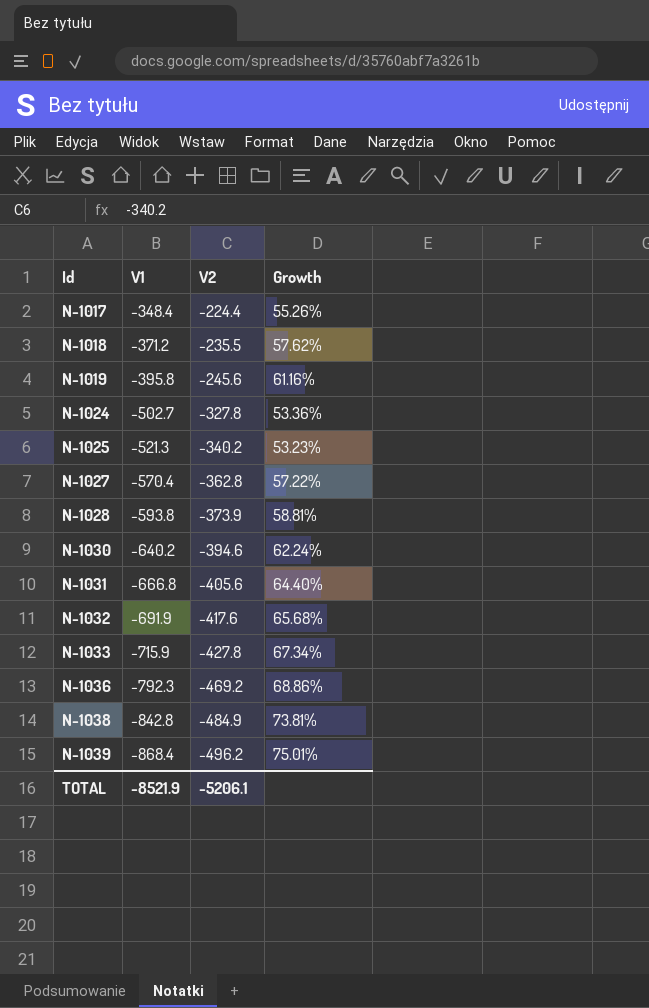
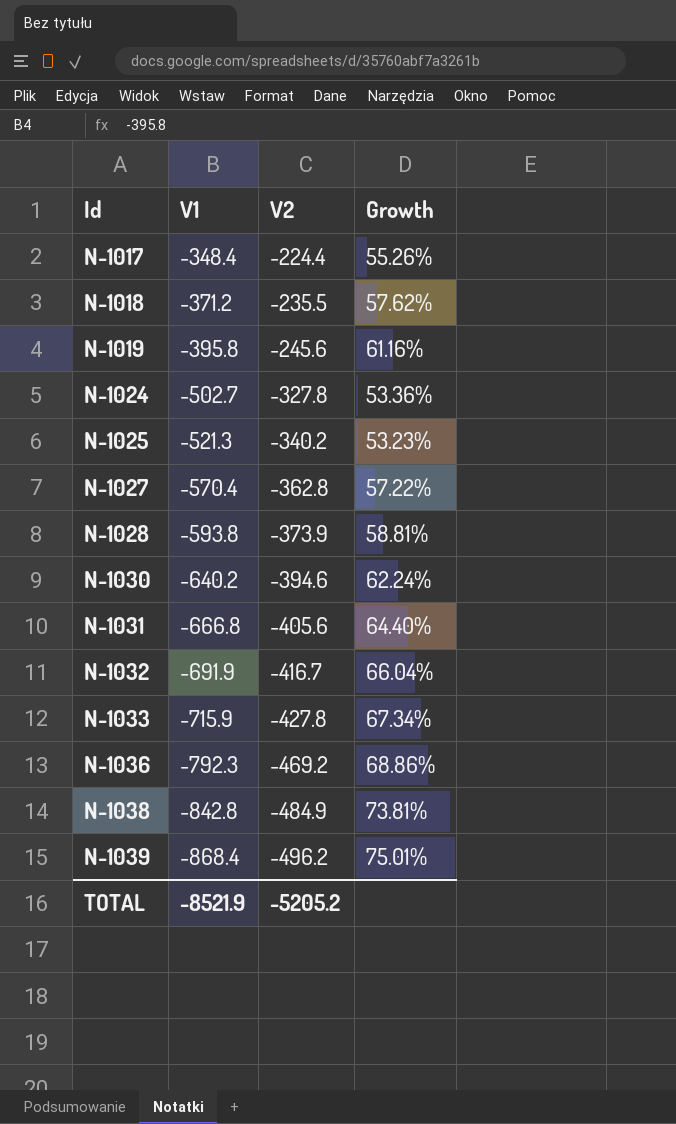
N-1032 | V2: -417.6 -> -416.7
N-1032 | Growth: 65.68% -> 66.04%
TOTAL | V2: -5206.1 -> -5205.2

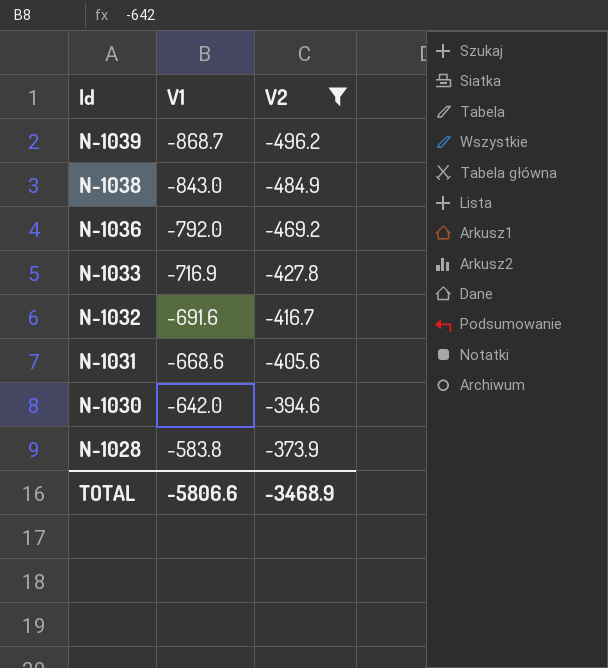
filter: none -> V2 <= -373.9
row order: Id ascending -> Id descending
column Growth | formula: ([V1] - [V2]) / [V2] -> none
N-1039 | V1: -868.4 -> -868.7
N-1038 | V1: -842.8 -> -843.0
N-1036 | V1: -792.3 -> -792.0
N-1033 | V1: -715.9 -> -716.9
N-1032 | V1: -691.9 -> -691.6
N-1031 | V1: -666.8 -> -668.6
N-1030 | V1: -640.2 -> -642.0
N-1028 | V1: -593.8 -> -583.8
TOTAL | V1: -8521.9 -> -5806.6
TOTAL | V2: -5205.2 -> -3468.9

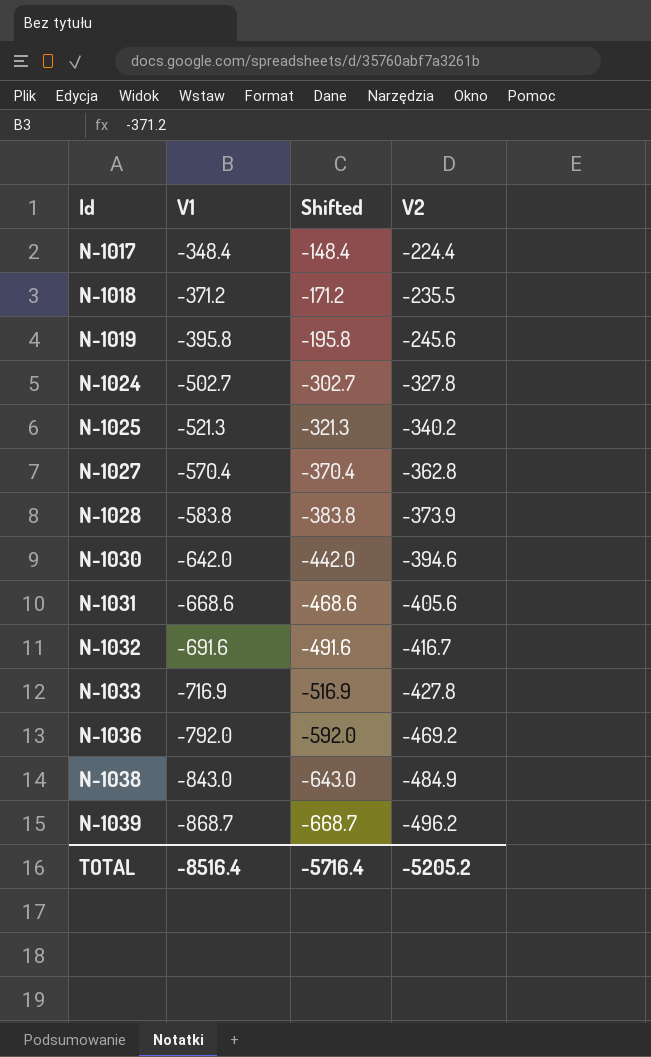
filter: V2 <= -373.9 -> none
row order: Id descending -> Id ascending
column Shifted | formula: none -> [V1] + 200
TOTAL | V1: -5806.6 -> -8516.4
TOTAL | V2: -3468.9 -> -5205.2

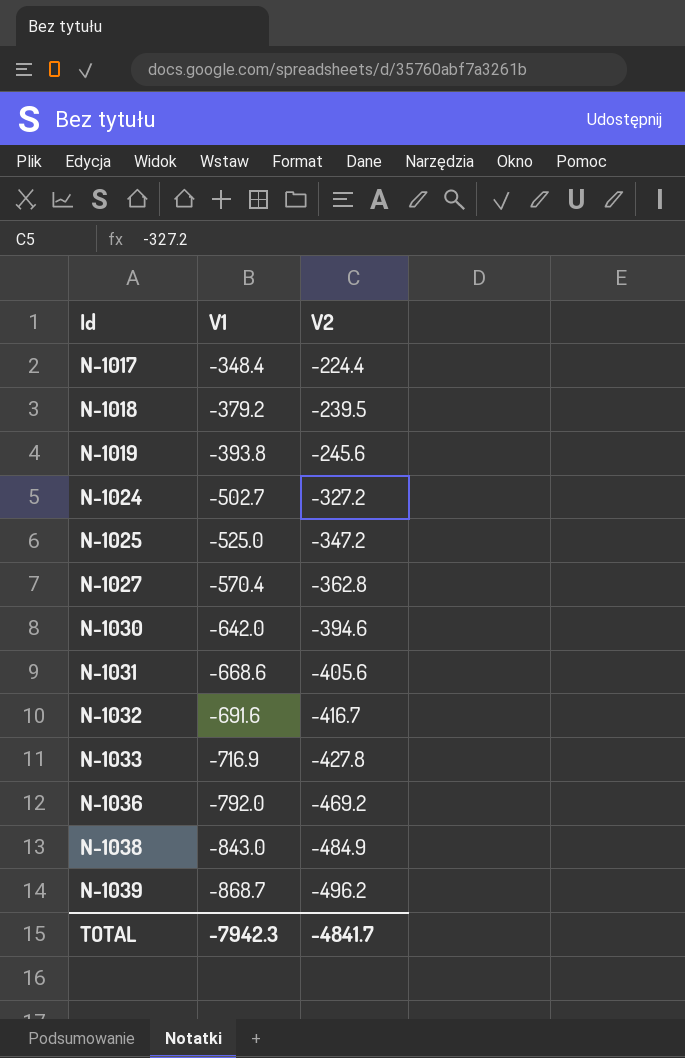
column Shifted | formula: [V1] + 200 -> none
row N-1028: -583.8 | -383.8 | -373.9 -> none
N-1018 | V1: -371.2 -> -379.2
N-1018 | V2: -235.5 -> -239.5
N-1019 | V1: -395.8 -> -393.8
N-1024 | V2: -327.8 -> -327.2
N-1025 | V1: -521.3 -> -525.0
N-1025 | V2: -340.2 -> -347.2
TOTAL | V1: -8516.4 -> -7942.3
TOTAL | V2: -5205.2 -> -4841.7

